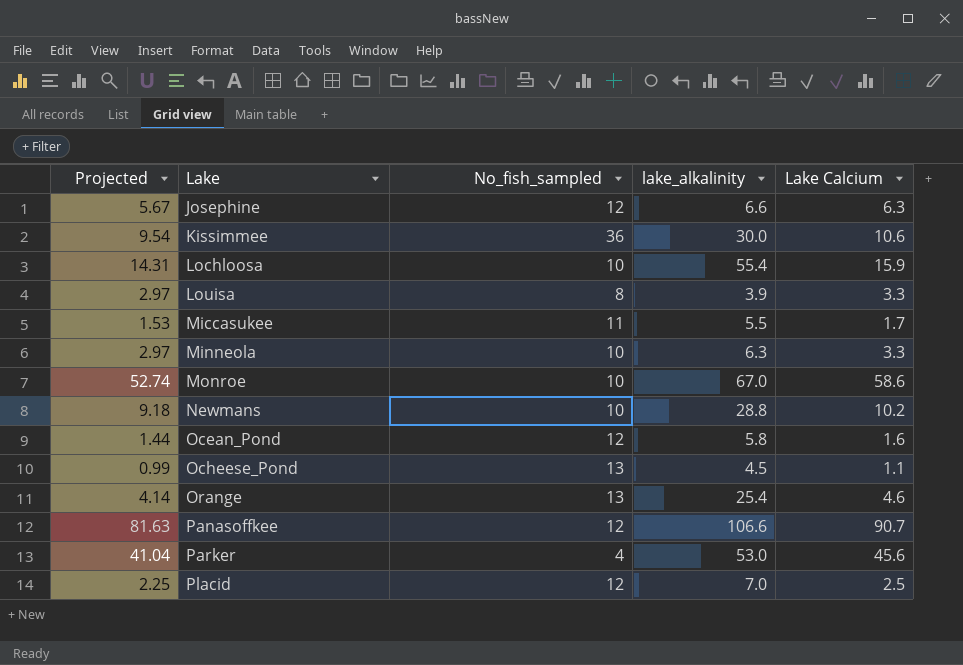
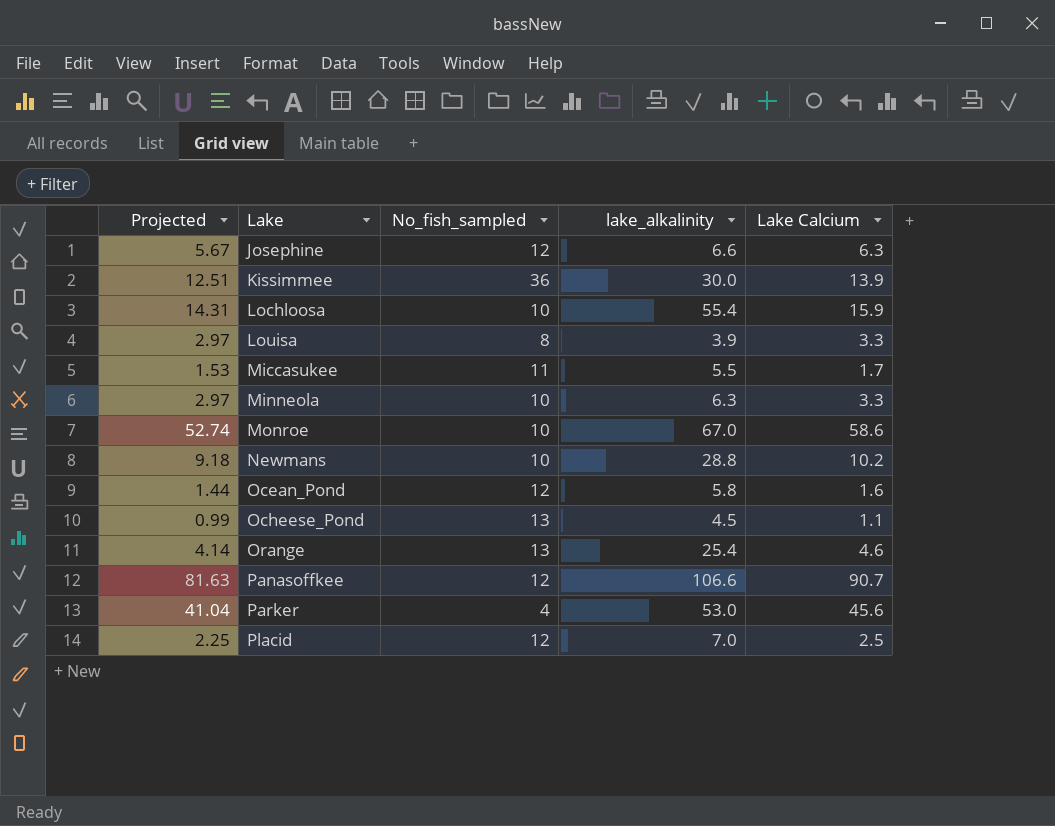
Kissimmee | Projected: 9.54 -> 12.51
Kissimmee | Lake Calcium: 10.6 -> 13.9

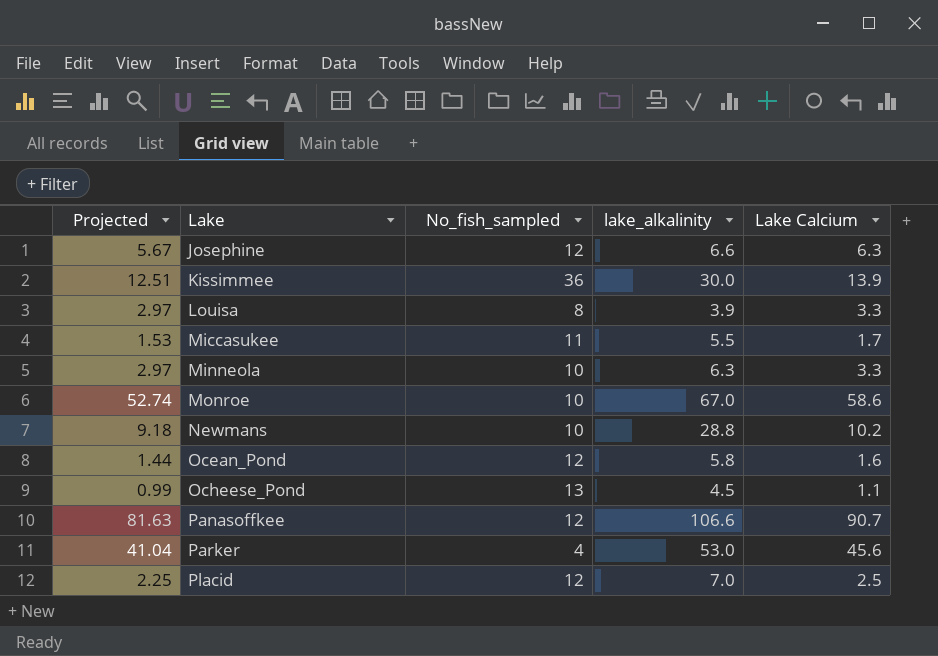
row Lochloosa: 14.31 | 10 | 55.4 | 15.9 -> none
row Orange: 4.14 | 13 | 25.4 | 4.6 -> none

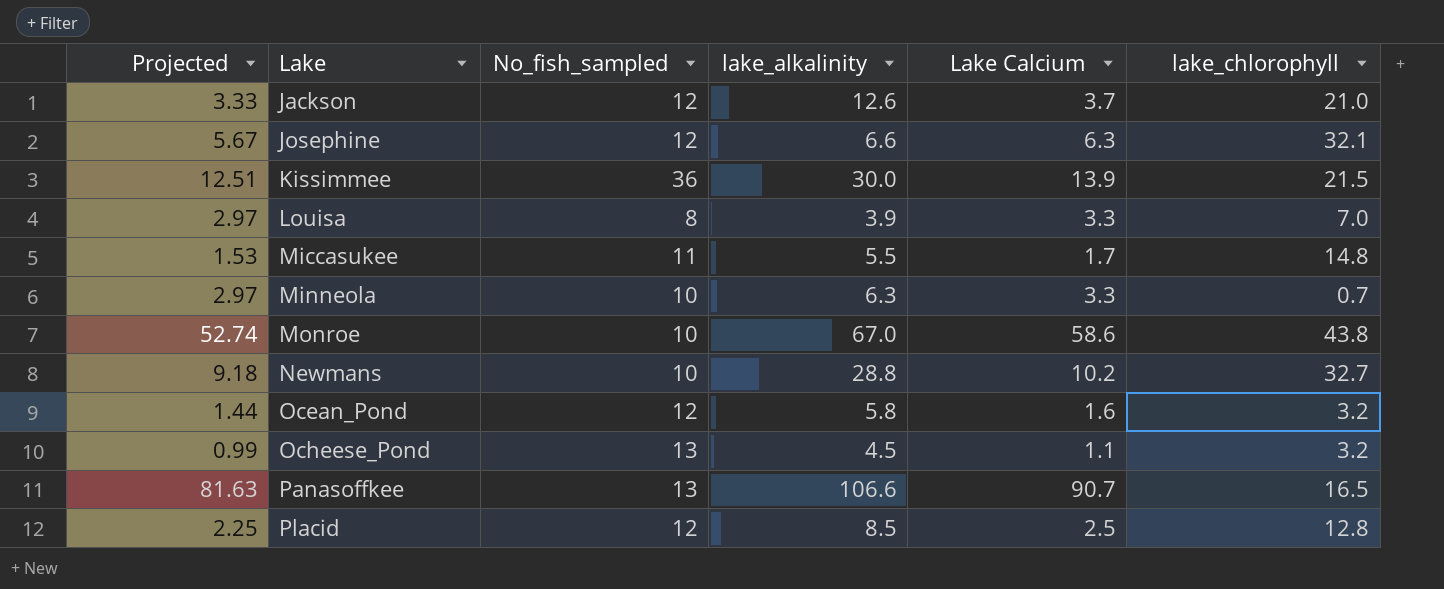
column lake_chlorophyll | position: none -> 6
row Parker: 41.04 | 4 | 53.0 | 45.6 -> none
row Jackson: none -> 3.33 | 12 | 12.6 | 3.7 | 21.0
Panasoffkee | No_fish_sampled: 12 -> 13
Placid | lake_alkalinity: 7.0 -> 8.5

